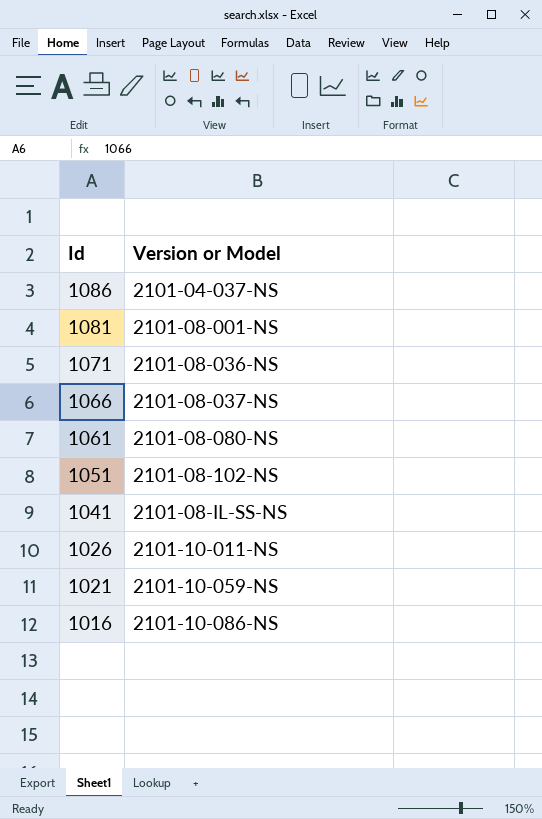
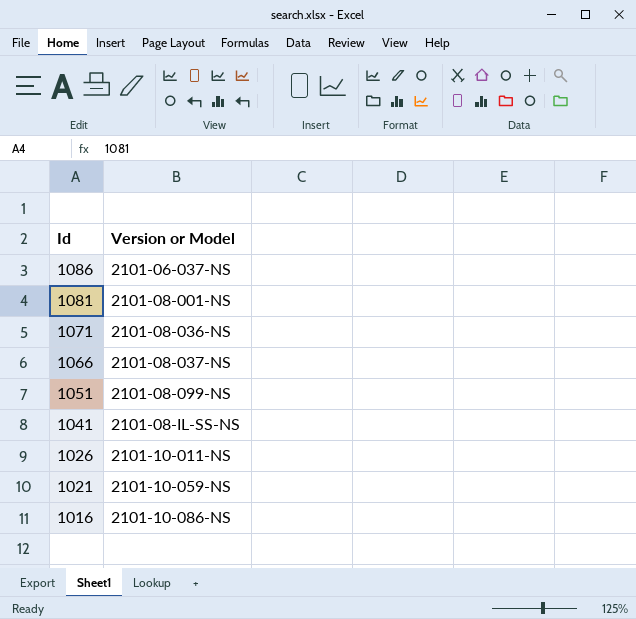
row 1061: 2101-08-080-NS -> none
1086 | Version or Model: 2101-04-037-NS -> 2101-06-037-NS
1051 | Version or Model: 2101-08-102-NS -> 2101-08-099-NS

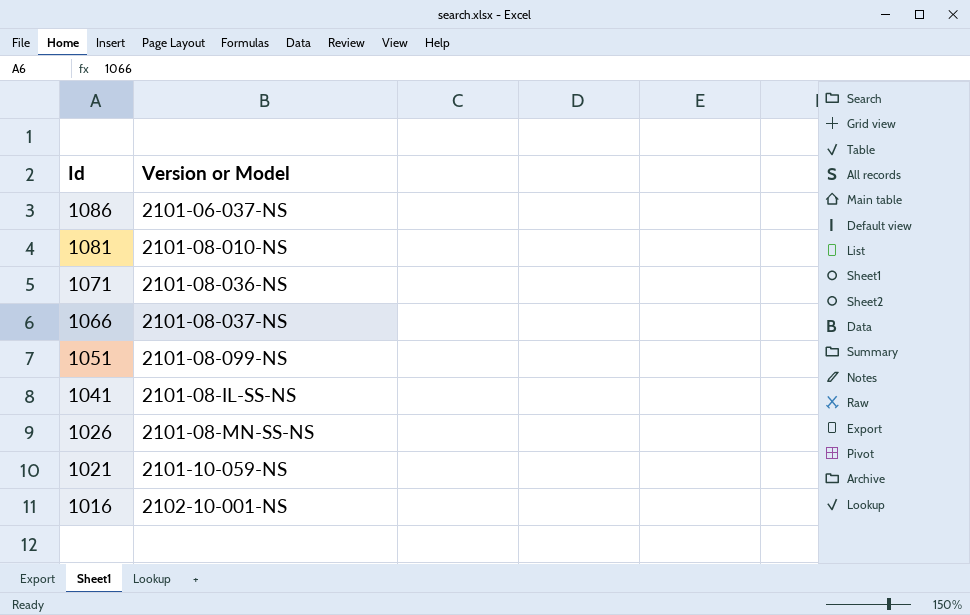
1081 | Version or Model: 2101-08-001-NS -> 2101-08-010-NS
1026 | Version or Model: 2101-10-011-NS -> 2101-08-MN-SS-NS
1016 | Version or Model: 2101-10-086-NS -> 2102-10-001-NS

